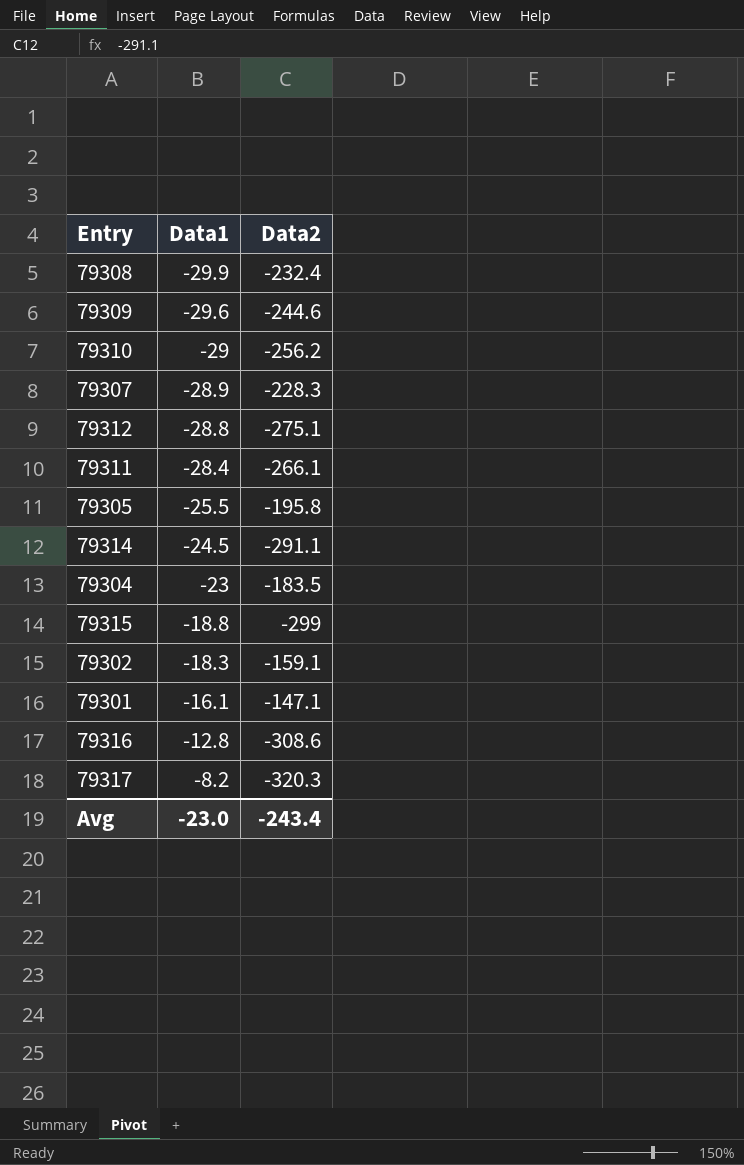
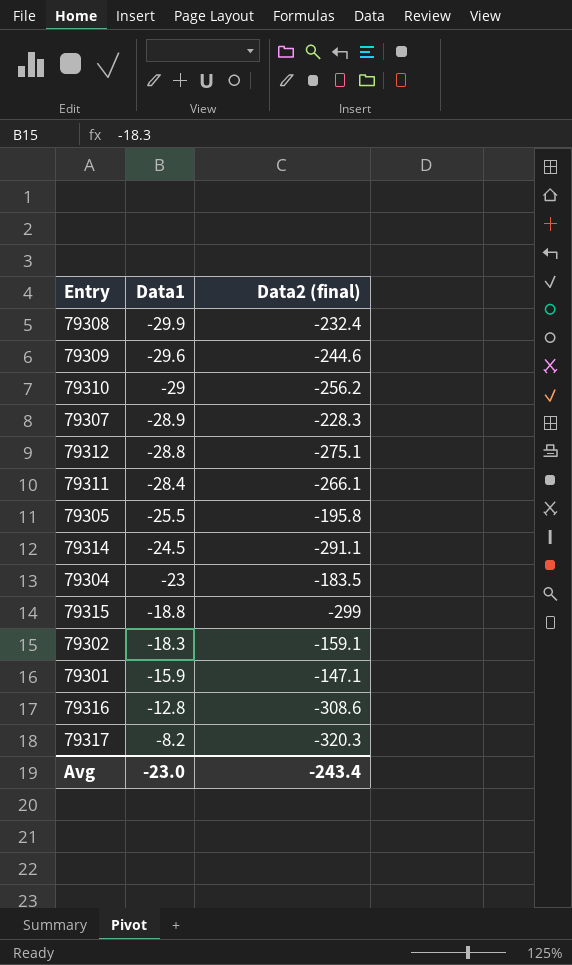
column name: Data2 -> Data2 (final)
79301 | Data1: -16.1 -> -15.9

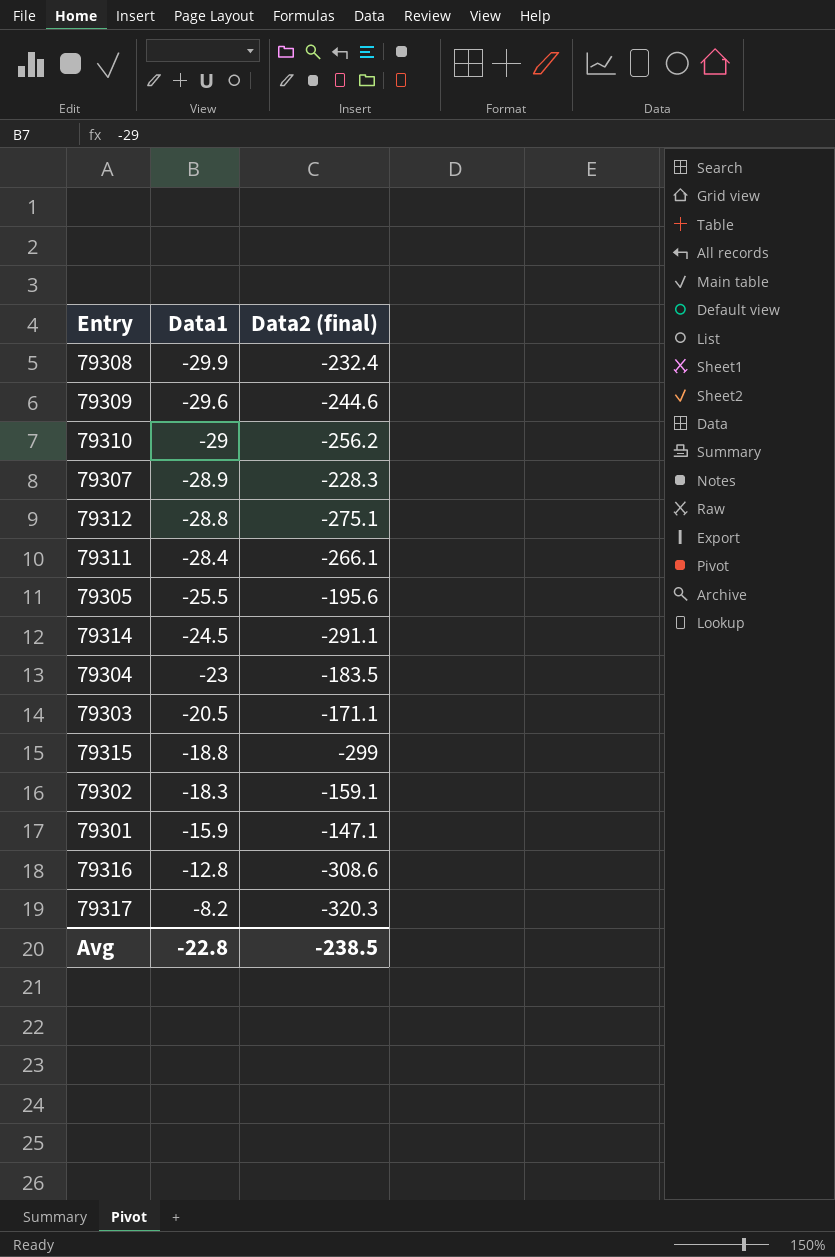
79305 | Data2 (final): -195.8 -> -195.6
row 79303: none -> -20.5 | -171.1
Avg | Data1: -23.0 -> -22.8
Avg | Data2 (final): -243.4 -> -238.5

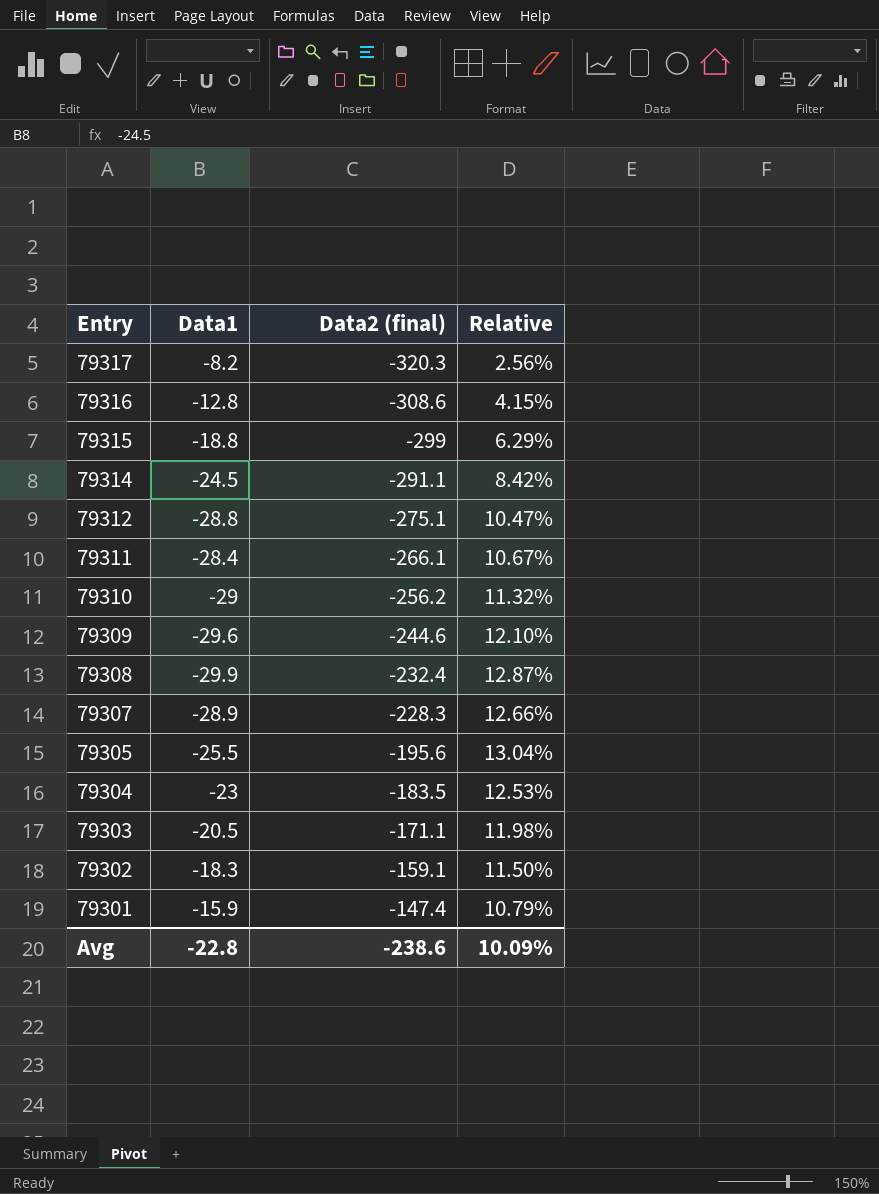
row order: Data1 ascending -> Entry descending
column Relative | formula: none -> [Data1] / [Data2 (final)]
79301 | Data2 (final): -147.1 -> -147.4
Avg | Data2 (final): -238.5 -> -238.6

